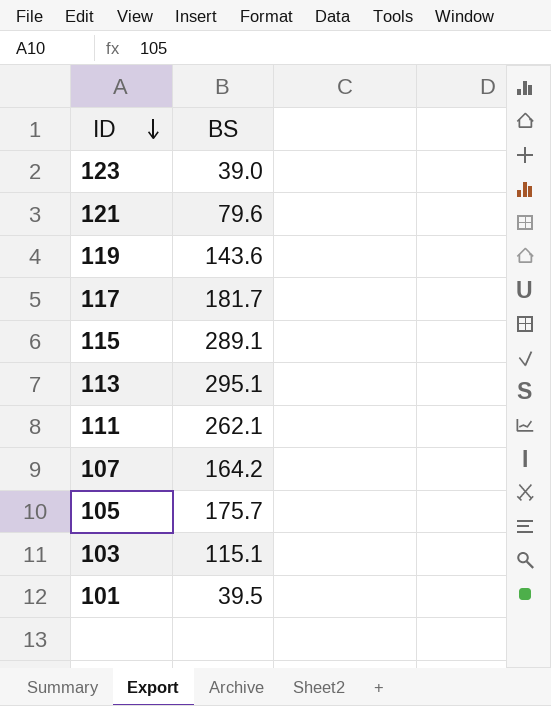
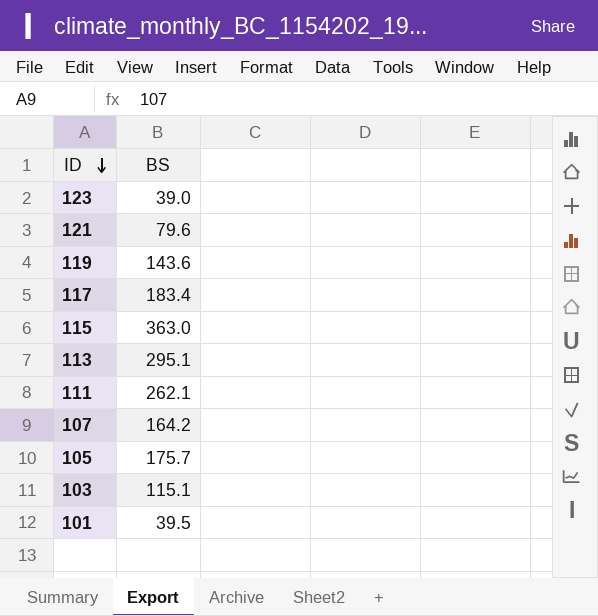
117 | BS: 181.7 -> 183.4
115 | BS: 289.1 -> 363.0

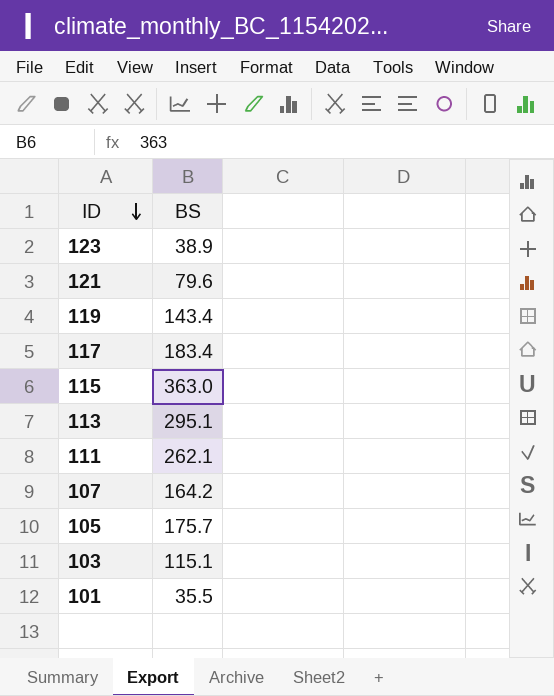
123 | BS: 39.0 -> 38.9
119 | BS: 143.6 -> 143.4
101 | BS: 39.5 -> 35.5

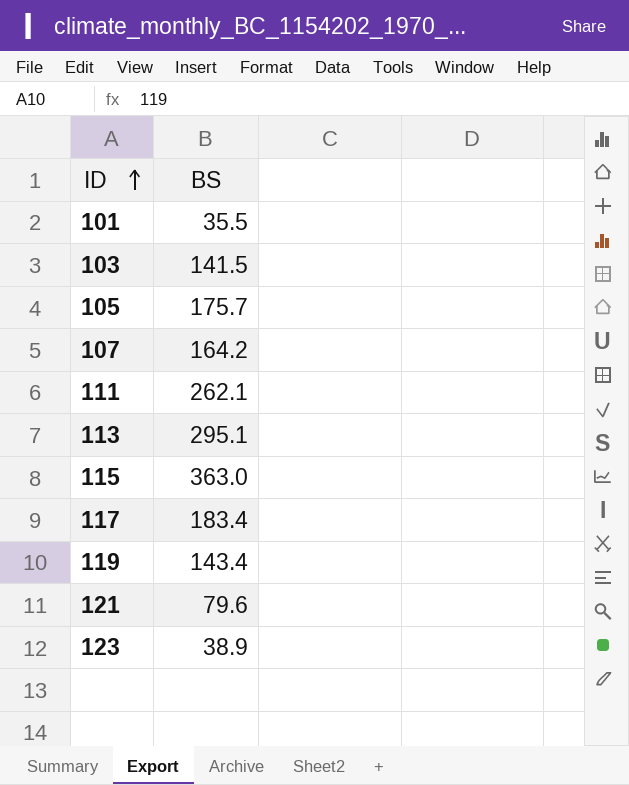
row order: ID descending -> ID ascending
103 | BS: 115.1 -> 141.5

